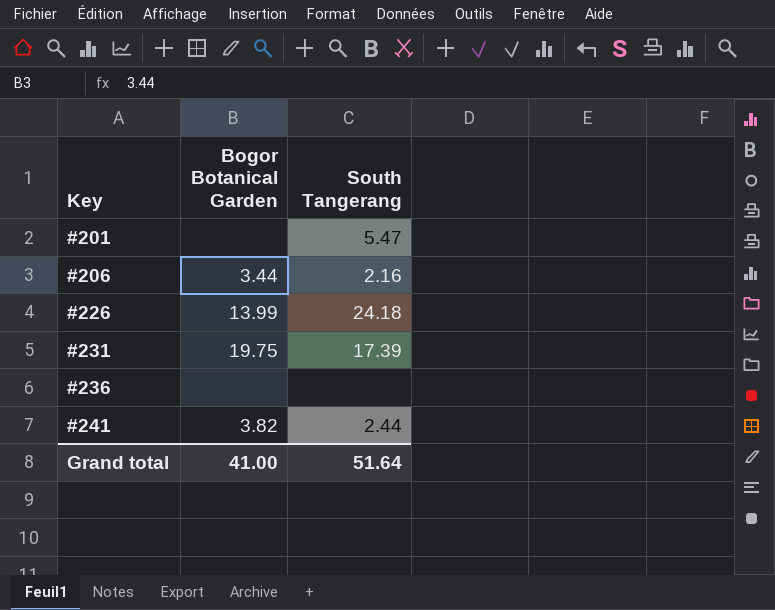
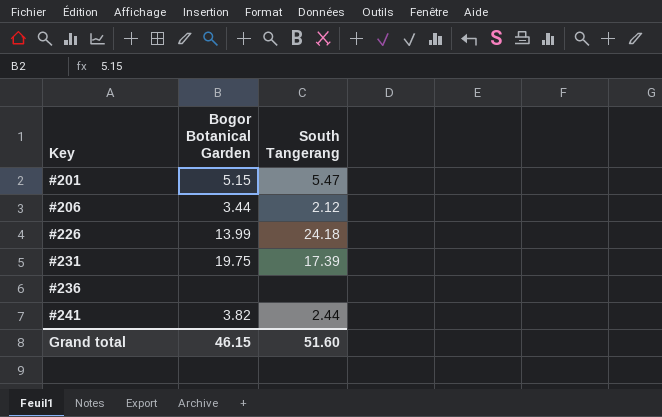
#201 | Bogor Botanical Garden: none -> 5.15
#206 | South Tangerang: 2.16 -> 2.12
Grand total | Bogor Botanical Garden: 41.00 -> 46.15
Grand total | South Tangerang: 51.64 -> 51.60

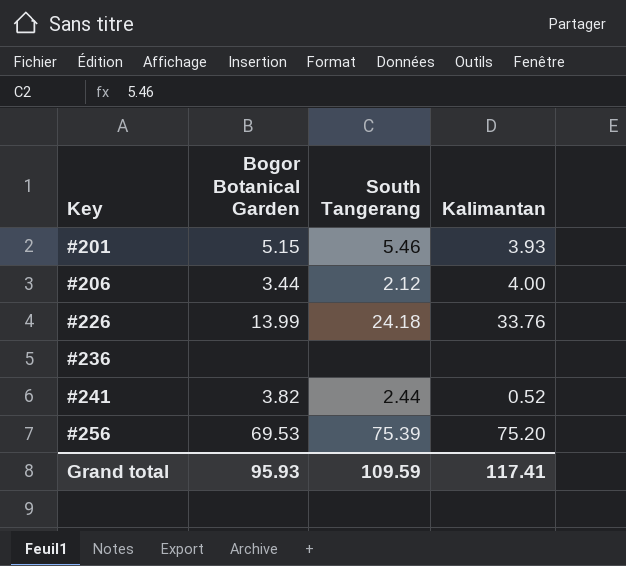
column Kalimantan | position: none -> 4
row #231: 19.75 | 17.39 -> none
#201 | South Tangerang: 5.47 -> 5.46
row #256: none -> 69.53 | 75.39 | 75.20
Grand total | Bogor Botanical Garden: 46.15 -> 95.93
Grand total | South Tangerang: 51.60 -> 109.59

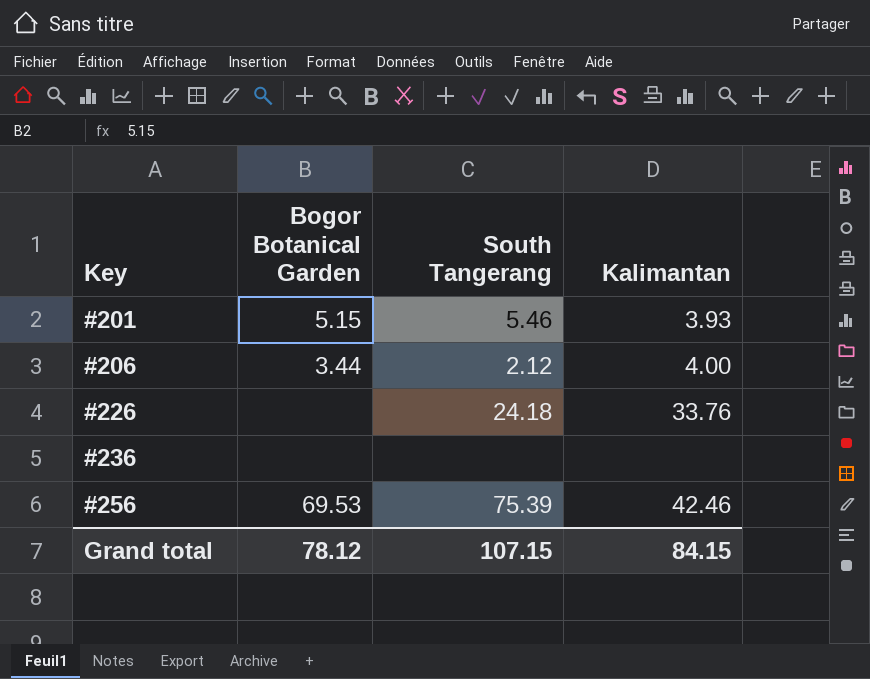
row #241: 3.82 | 2.44 | 0.52 -> none
#226 | Bogor Botanical Garden: 13.99 -> none
#256 | Kalimantan: 75.20 -> 42.46
Grand total | Bogor Botanical Garden: 95.93 -> 78.12
Grand total | South Tangerang: 109.59 -> 107.15
Grand total | Kalimantan: 117.41 -> 84.15

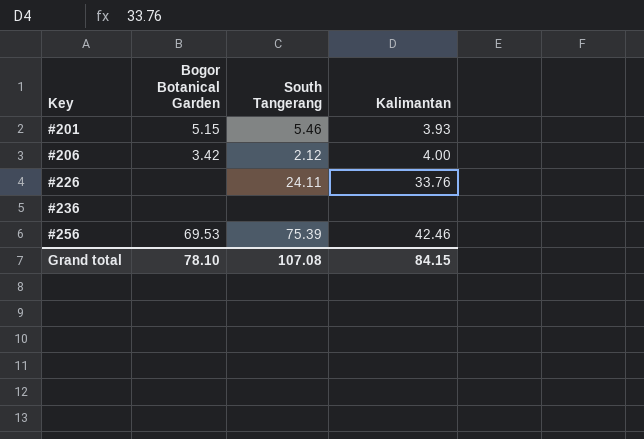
#206 | Bogor Botanical Garden: 3.44 -> 3.42
#226 | South Tangerang: 24.18 -> 24.11
Grand total | Bogor Botanical Garden: 78.12 -> 78.10
Grand total | South Tangerang: 107.15 -> 107.08

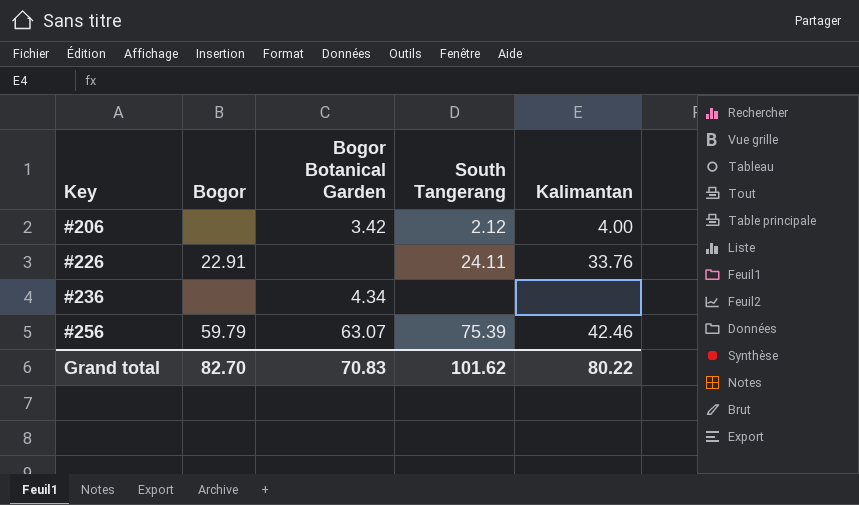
column Bogor | position: none -> 2
row #201: 5.15 | 5.46 | 3.93 -> none
#236 | Bogor Botanical Garden: none -> 4.34
#256 | Bogor Botanical Garden: 69.53 -> 63.07
Grand total | Bogor Botanical Garden: 78.10 -> 70.83
Grand total | South Tangerang: 107.08 -> 101.62
Grand total | Kalimantan: 84.15 -> 80.22

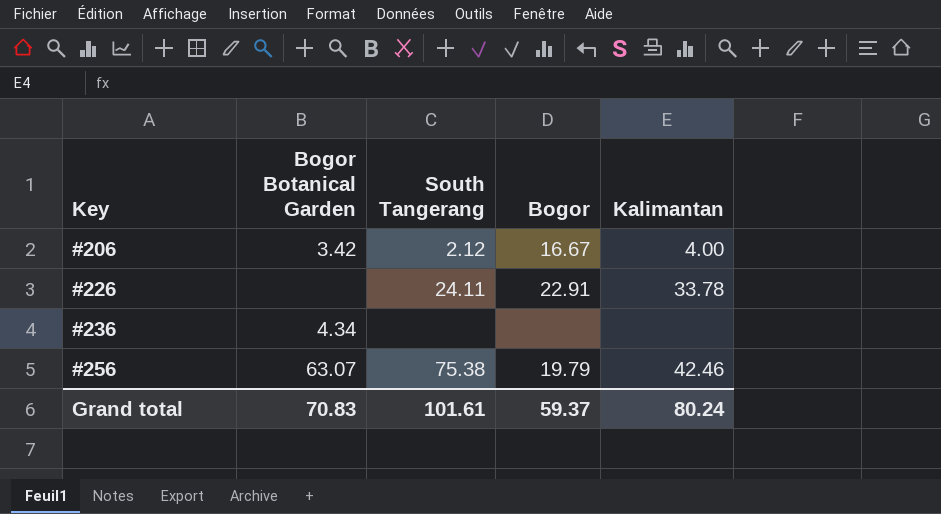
column Bogor | position: 2 -> 4
#206 | Bogor: none -> 16.67
#226 | Kalimantan: 33.76 -> 33.78
#256 | South Tangerang: 75.39 -> 75.38
#256 | Bogor: 59.79 -> 19.79
Grand total | South Tangerang: 101.62 -> 101.61
Grand total | Bogor: 82.70 -> 59.37
Grand total | Kalimantan: 80.22 -> 80.24

